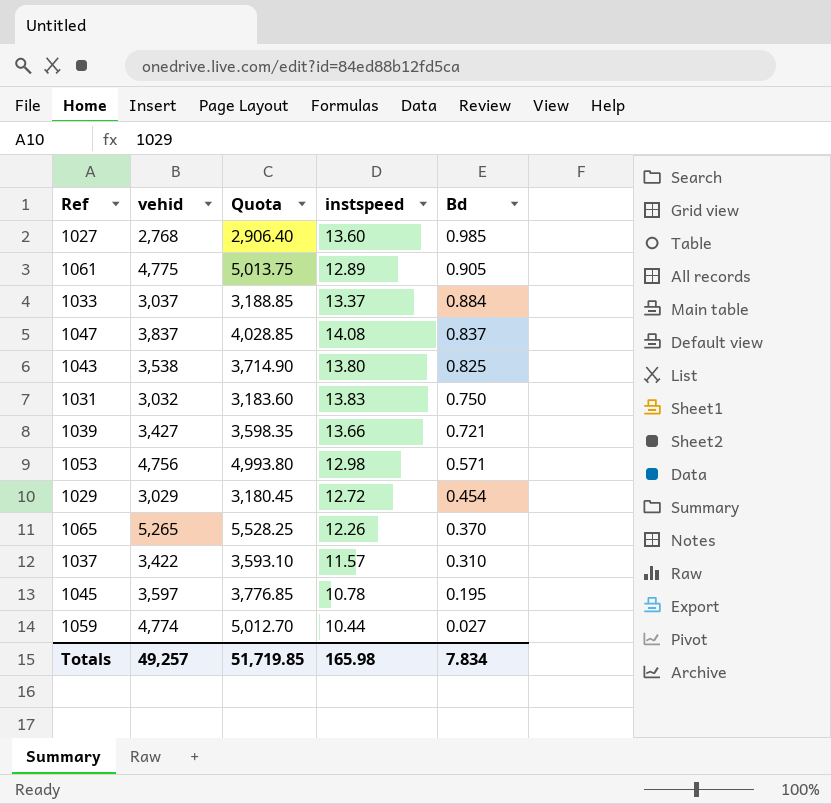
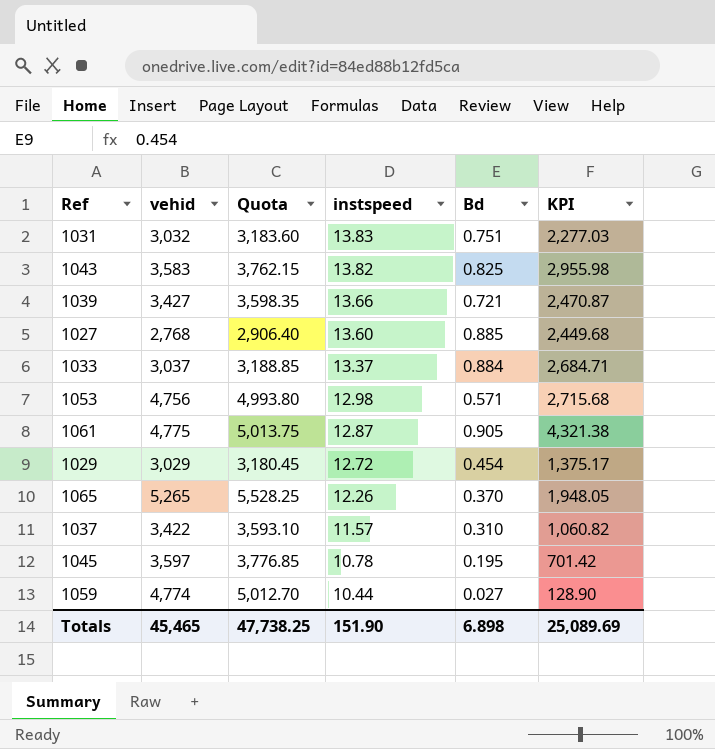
row order: Bd descending -> instspeed descending
column KPI | formula: none -> [vehid] * [Bd]
row 1047: 3,837 | 4,028.85 | 14.08 | 0.837 -> none
1031 | Bd: 0.750 -> 0.751
1043 | vehid: 3,538 -> 3,583
1043 | Quota: 3,714.90 -> 3,762.15
1043 | instspeed: 13.80 -> 13.82
1027 | Bd: 0.985 -> 0.885
1061 | instspeed: 12.89 -> 12.87
Totals | vehid: 49,257 -> 45,465
Totals | Quota: 51,719.85 -> 47,738.25
Totals | instspeed: 165.98 -> 151.90
Totals | Bd: 7.834 -> 6.898

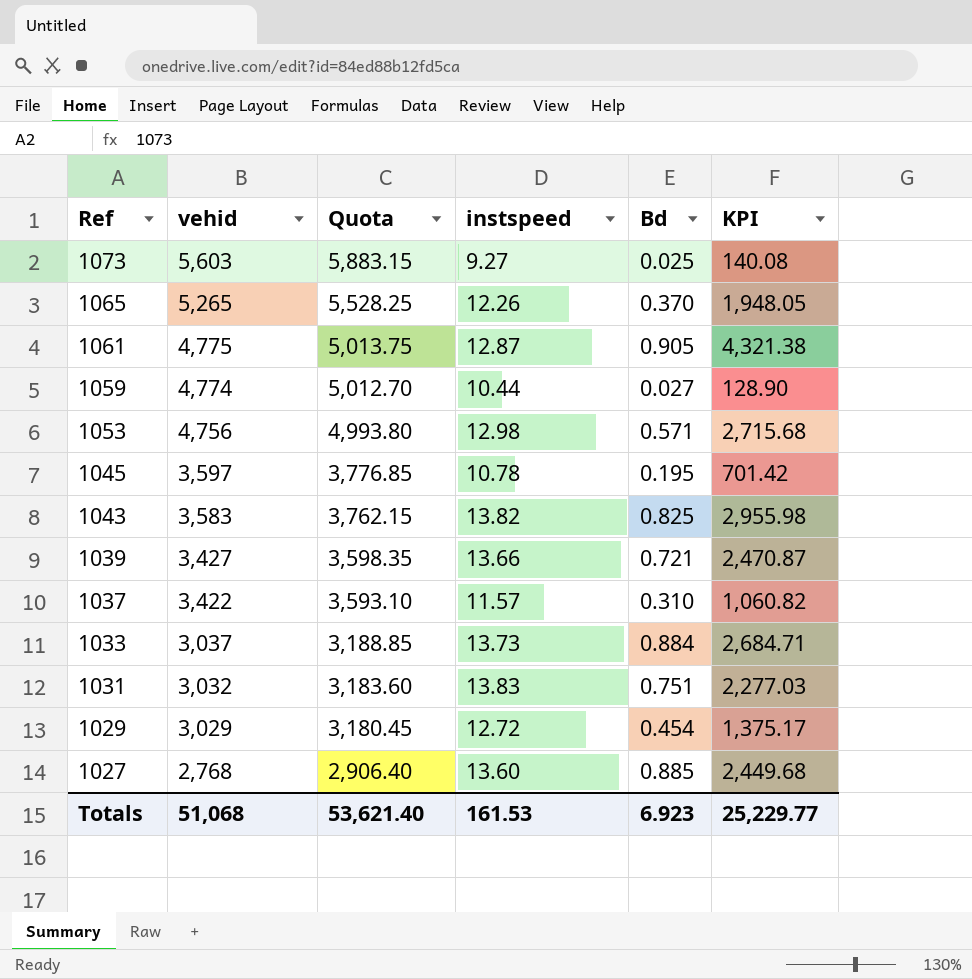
row order: instspeed descending -> Ref descending
row 1073: none -> 5,603 | 5,883.15 | 9.27 | 0.025 | 140.08
1033 | instspeed: 13.37 -> 13.73
Totals | vehid: 45,465 -> 51,068
Totals | Quota: 47,738.25 -> 53,621.40
Totals | instspeed: 151.90 -> 161.53
Totals | Bd: 6.898 -> 6.923
Totals | KPI: 25,089.69 -> 25,229.77

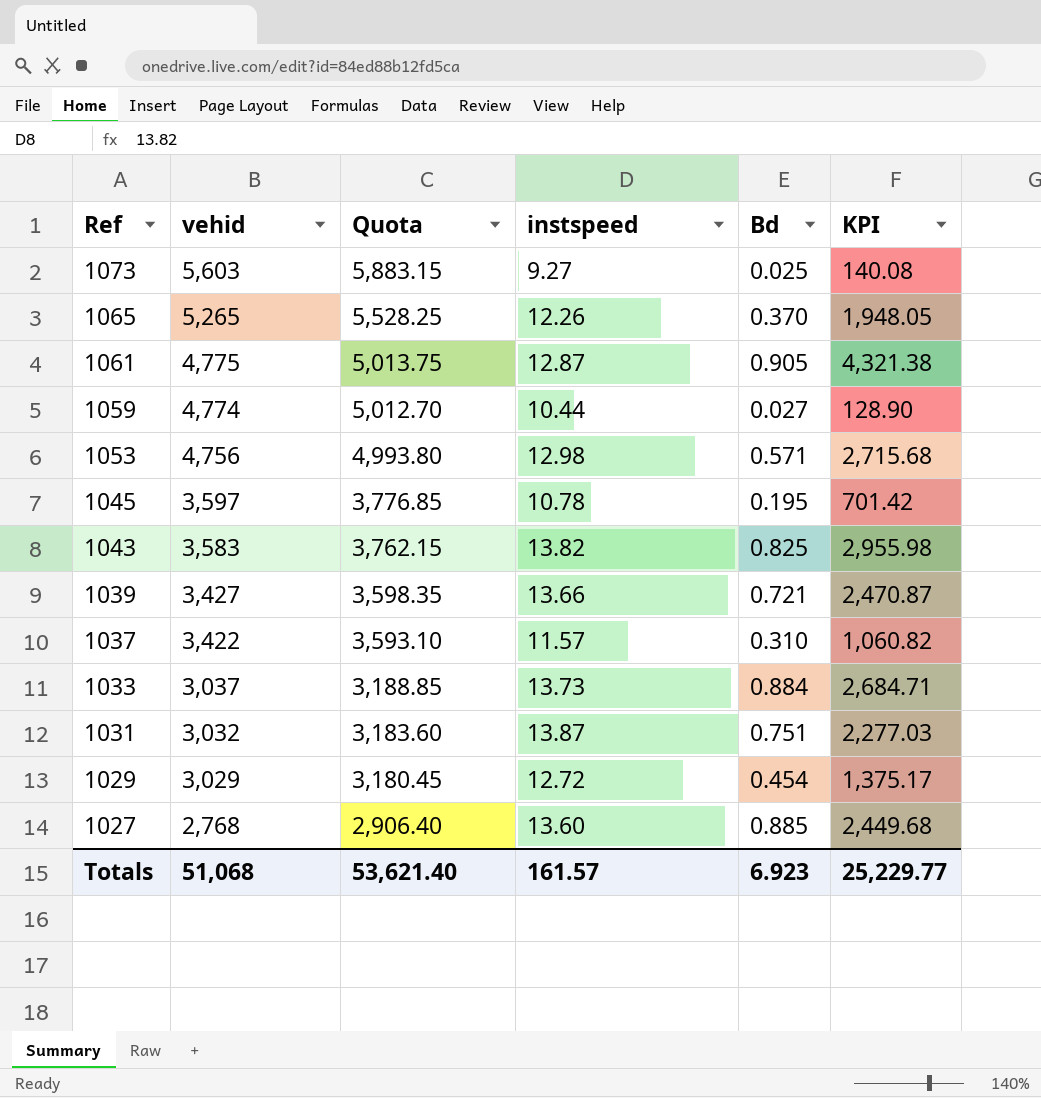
1031 | instspeed: 13.83 -> 13.87
Totals | instspeed: 161.53 -> 161.57

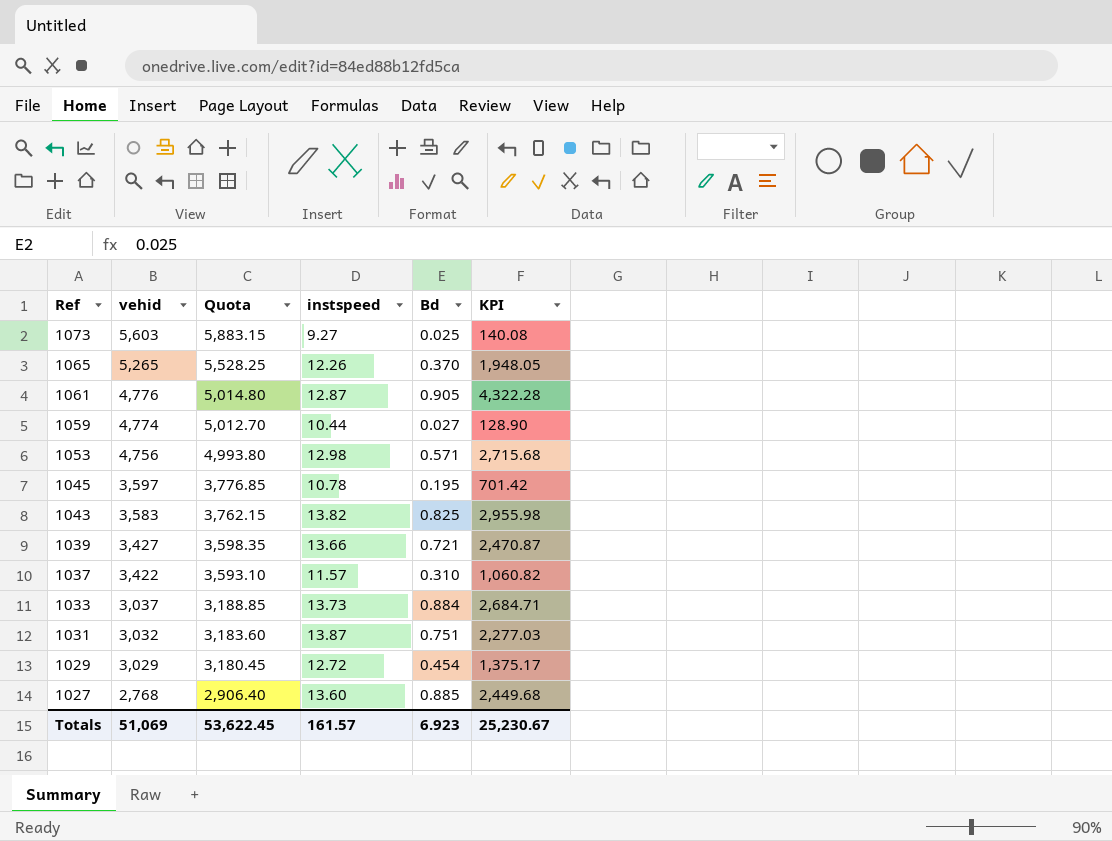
1061 | vehid: 4,775 -> 4,776
1061 | Quota: 5,013.75 -> 5,014.80
1061 | KPI: 4,321.38 -> 4,322.28
Totals | vehid: 51,068 -> 51,069
Totals | Quota: 53,621.40 -> 53,622.45
Totals | KPI: 25,229.77 -> 25,230.67

